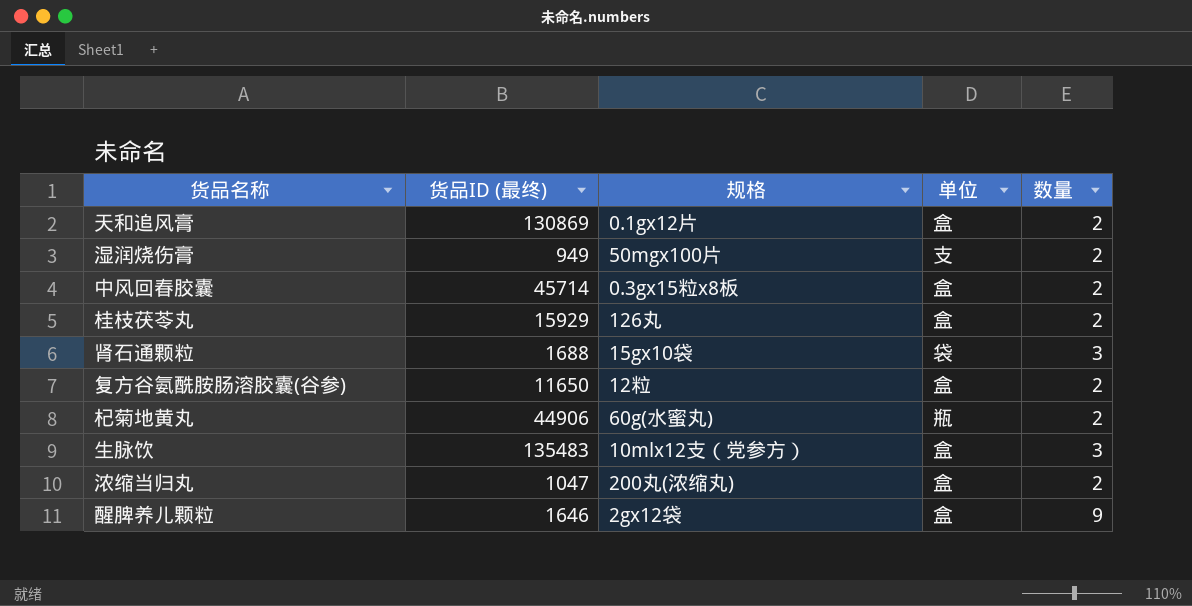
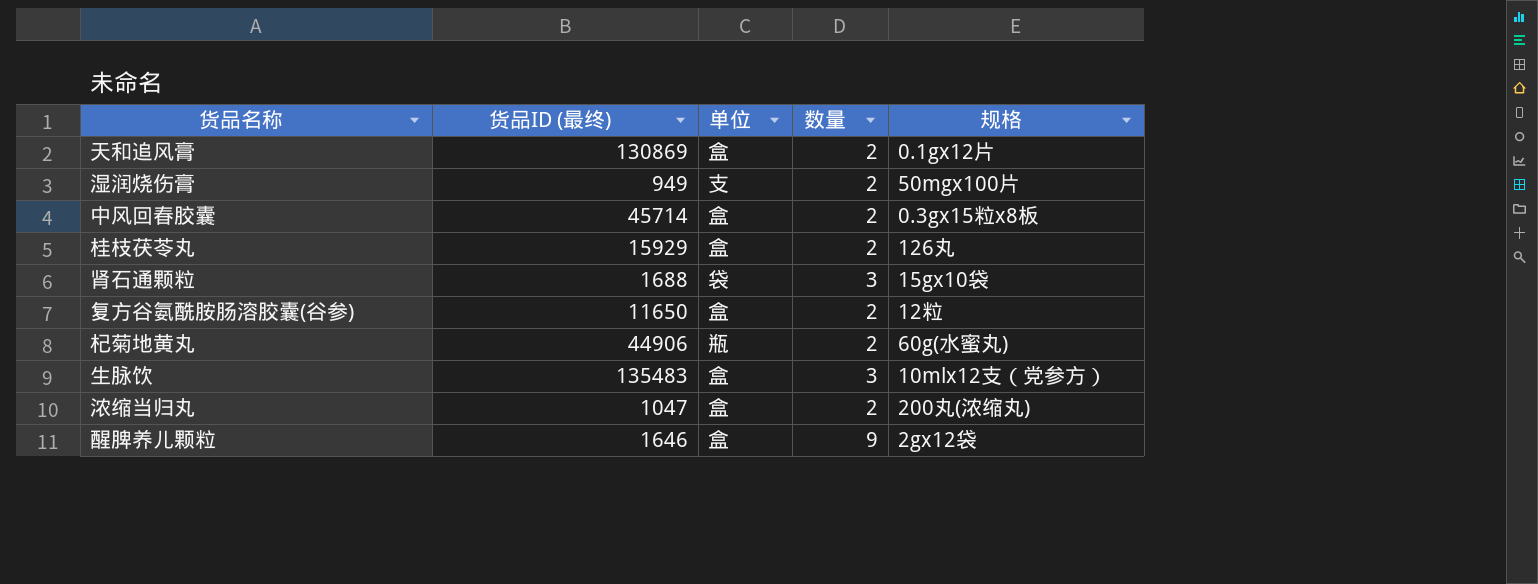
column 规格 | position: 3 -> 5

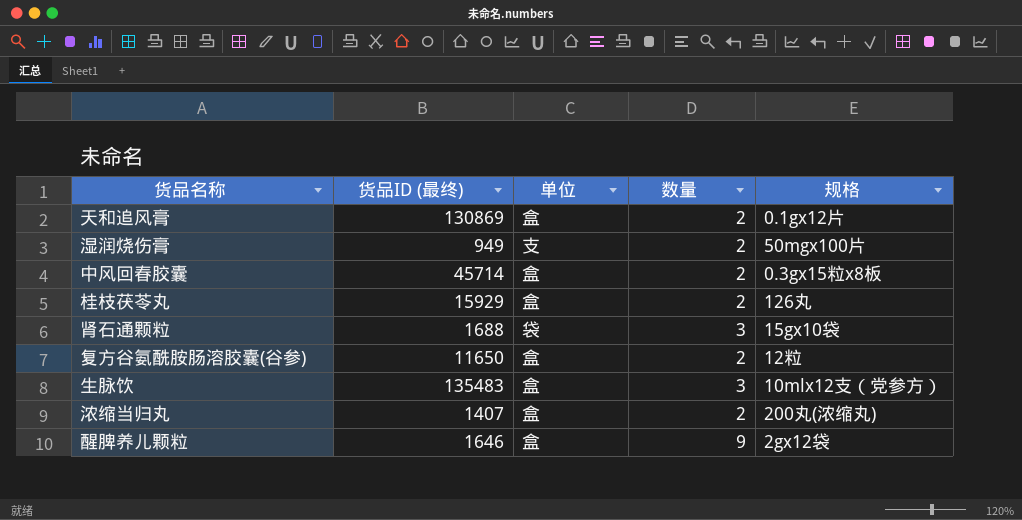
row 杞菊地黄丸: 44906 | 瓶 | 2 | 60g(水蜜丸) -> none
浓缩当归丸 | 货品ID (最终): 1047 -> 1407

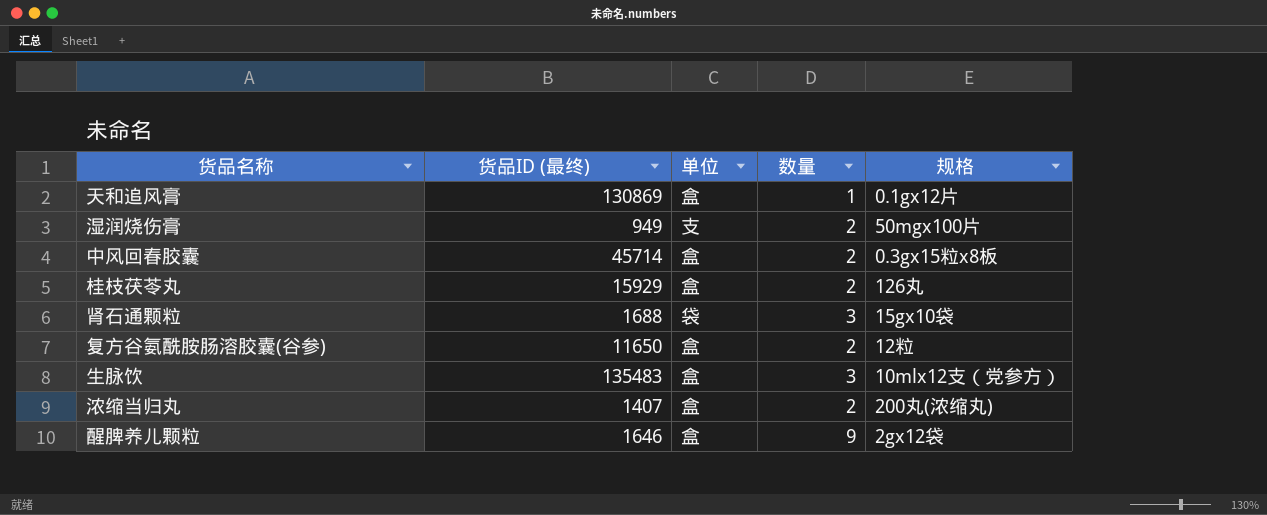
天和追风膏 | 数量: 2 -> 1

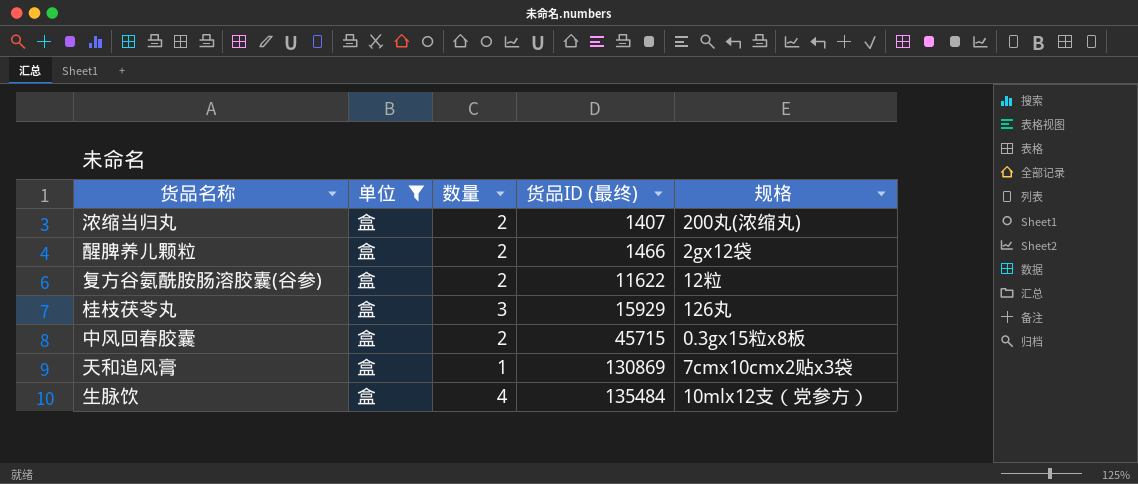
filter: none -> 单位 = 盒
row order: none -> 货品ID (最终) ascending
column 货品ID (最终) | position: 2 -> 4
醒脾养儿颗粒 | 数量: 9 -> 2
醒脾养儿颗粒 | 货品ID (最终): 1646 -> 1466
复方谷氨酰胺肠溶胶囊(谷参) | 货品ID (最终): 11650 -> 11622
桂枝茯苓丸 | 数量: 2 -> 3
中风回春胶囊 | 货品ID (最终): 45714 -> 45715
天和追风膏 | 规格: 0.1gx12片 -> 7cmx10cmx2贴x3袋
生脉饮 | 数量: 3 -> 4
生脉饮 | 货品ID (最终): 135483 -> 135484

